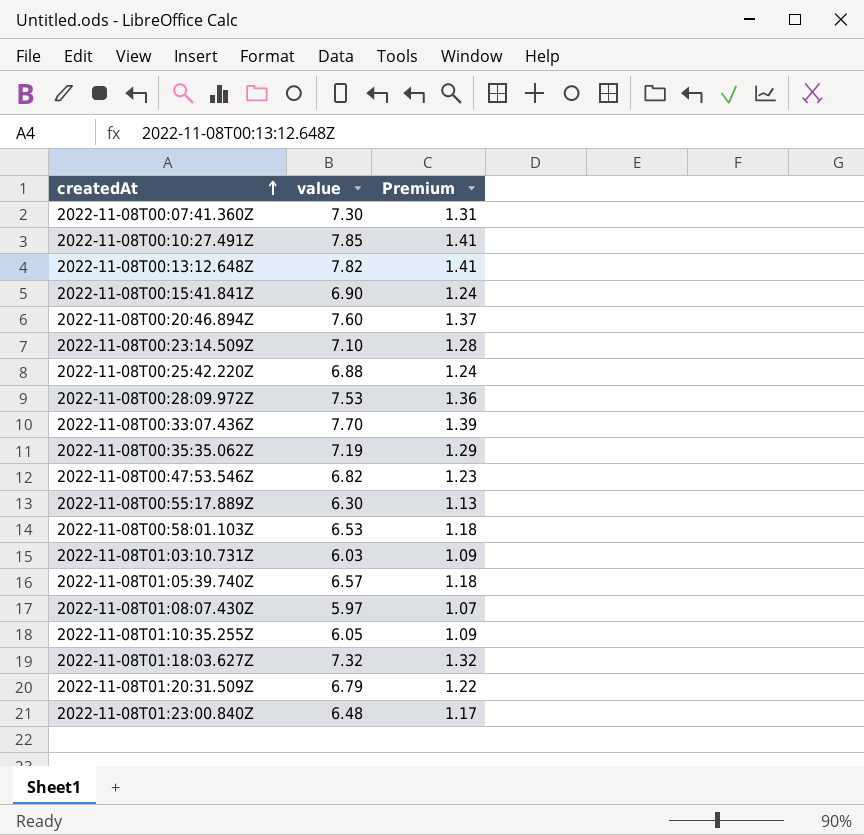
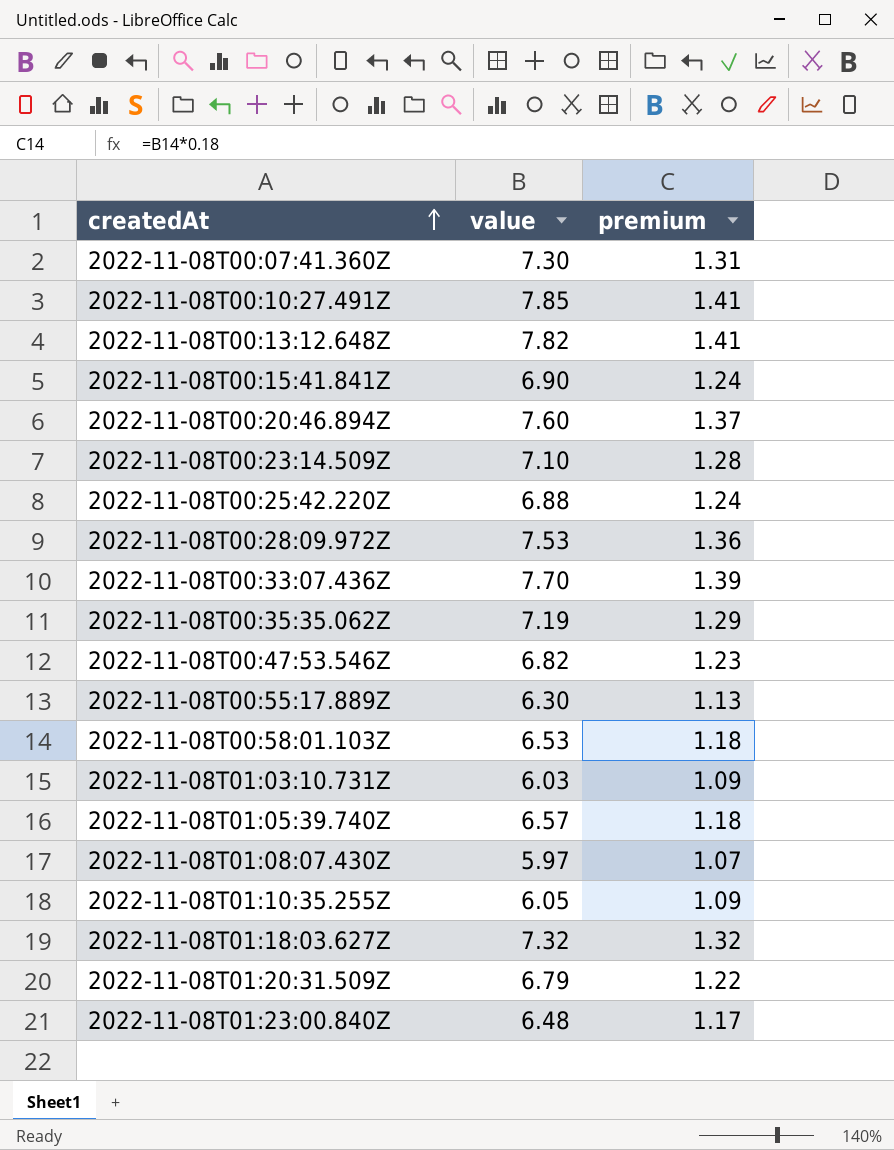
column name: Premium -> premium

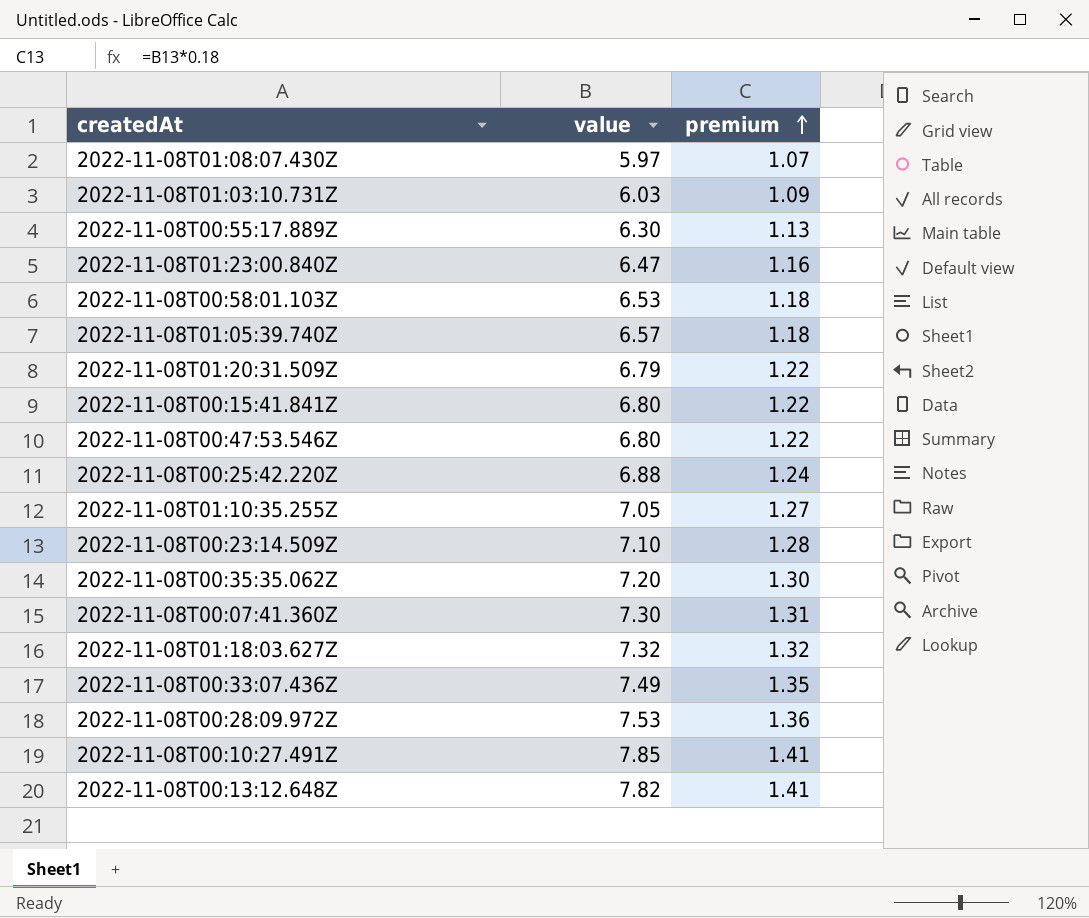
row order: createdAt ascending -> premium ascending
row 2022-11-08T00:20:46.894Z: 7.60 | 1.37 -> none
2022-11-08T01:23:00.840Z | value: 6.48 -> 6.47
2022-11-08T01:23:00.840Z | premium: 1.17 -> 1.16
2022-11-08T00:15:41.841Z | value: 6.90 -> 6.80
2022-11-08T00:15:41.841Z | premium: 1.24 -> 1.22
2022-11-08T00:47:53.546Z | value: 6.82 -> 6.80
2022-11-08T00:47:53.546Z | premium: 1.23 -> 1.22
2022-11-08T01:10:35.255Z | value: 6.05 -> 7.05
2022-11-08T01:10:35.255Z | premium: 1.09 -> 1.27
2022-11-08T00:35:35.062Z | value: 7.19 -> 7.20
2022-11-08T00:35:35.062Z | premium: 1.29 -> 1.30
2022-11-08T00:33:07.436Z | value: 7.70 -> 7.49
2022-11-08T00:33:07.436Z | premium: 1.39 -> 1.35

